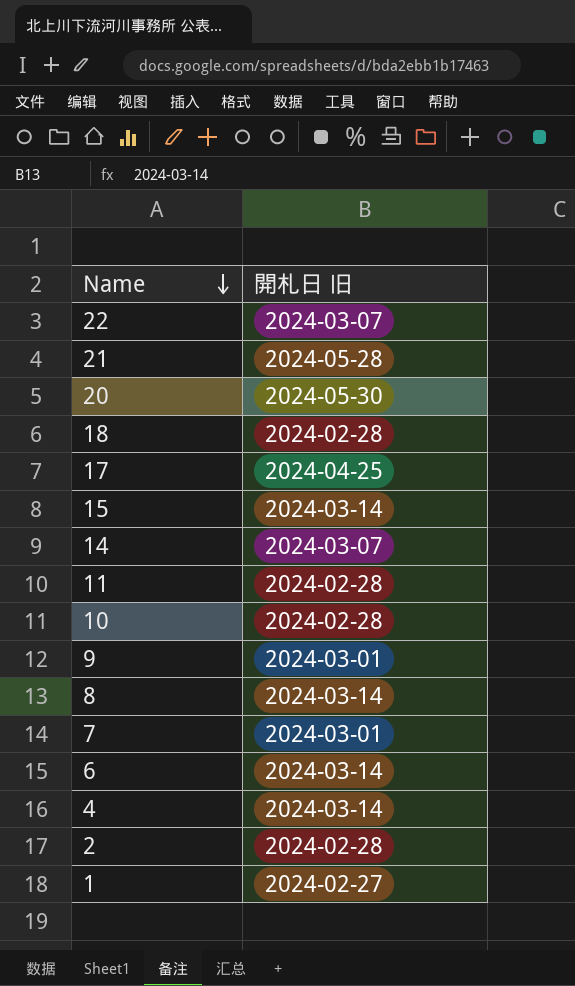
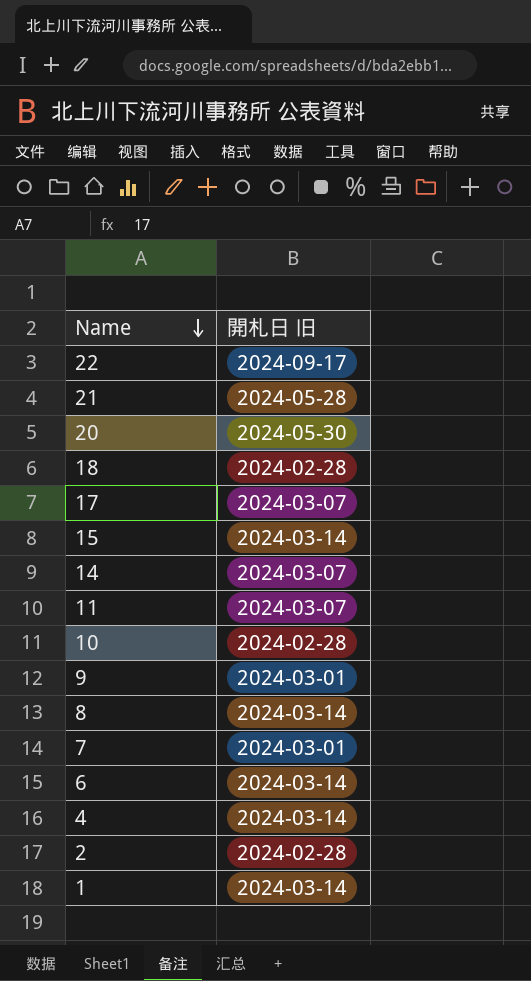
22 | 開札日 旧: 2024-03-07 -> 2024-09-17
17 | 開札日 旧: 2024-04-25 -> 2024-03-07
11 | 開札日 旧: 2024-02-28 -> 2024-03-07
1 | 開札日 旧: 2024-02-27 -> 2024-03-14

